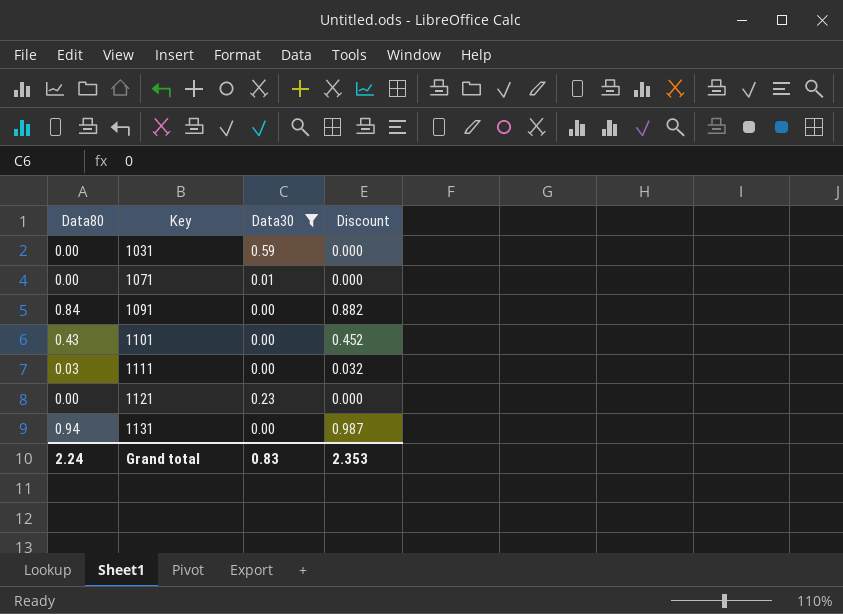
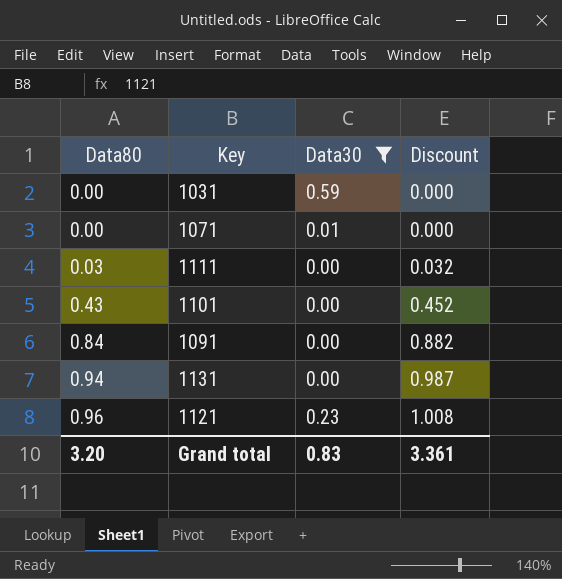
row order: Key ascending -> Data80 ascending
1121 | Data80: 0.00 -> 0.96
1121 | Discount: 0.000 -> 1.008
Grand total | Data80: 2.24 -> 3.20
Grand total | Discount: 2.353 -> 3.361

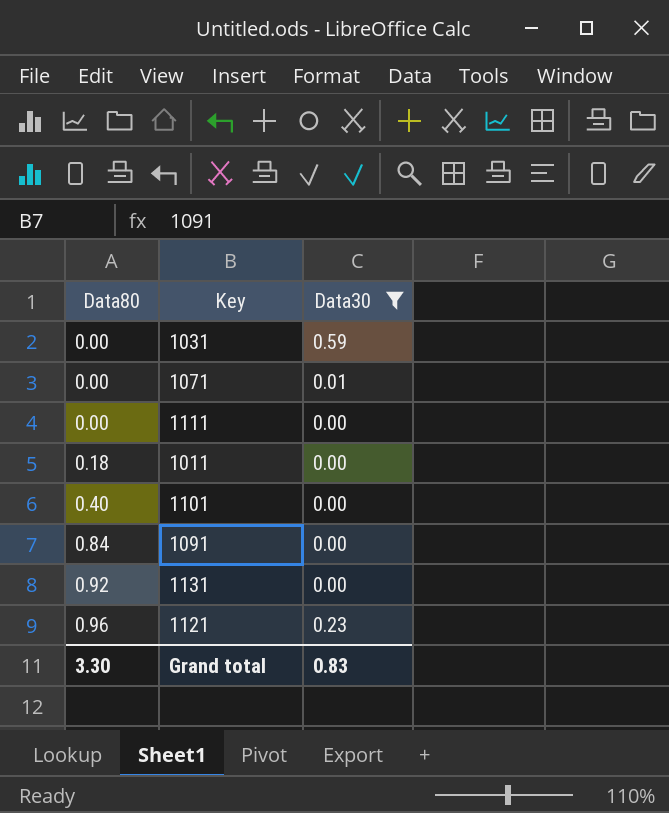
column Discount | formula: [Data80] * 1.05 -> none
1111 | Data80: 0.03 -> 0.00
row 1011: none -> 0.18 | 0.00
1101 | Data80: 0.43 -> 0.40
1131 | Data80: 0.94 -> 0.92
Grand total | Data80: 3.20 -> 3.30

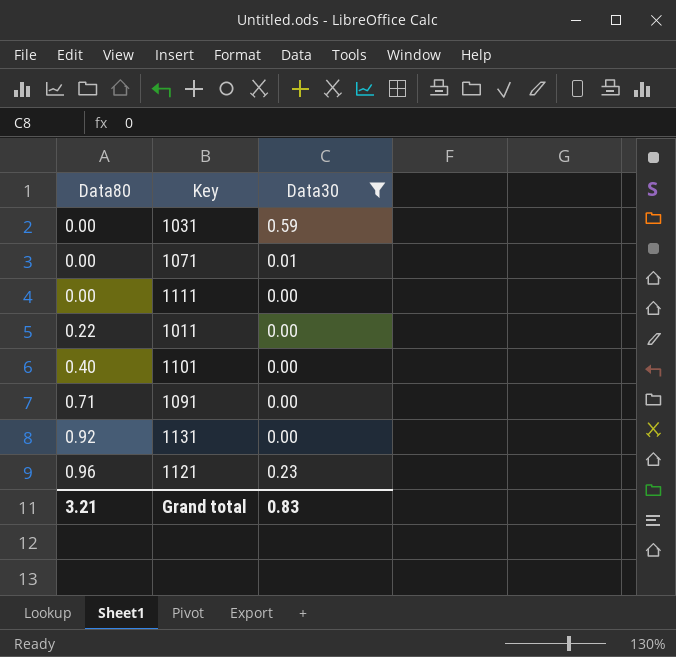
1011 | Data80: 0.18 -> 0.22
1091 | Data80: 0.84 -> 0.71
Grand total | Data80: 3.30 -> 3.21

